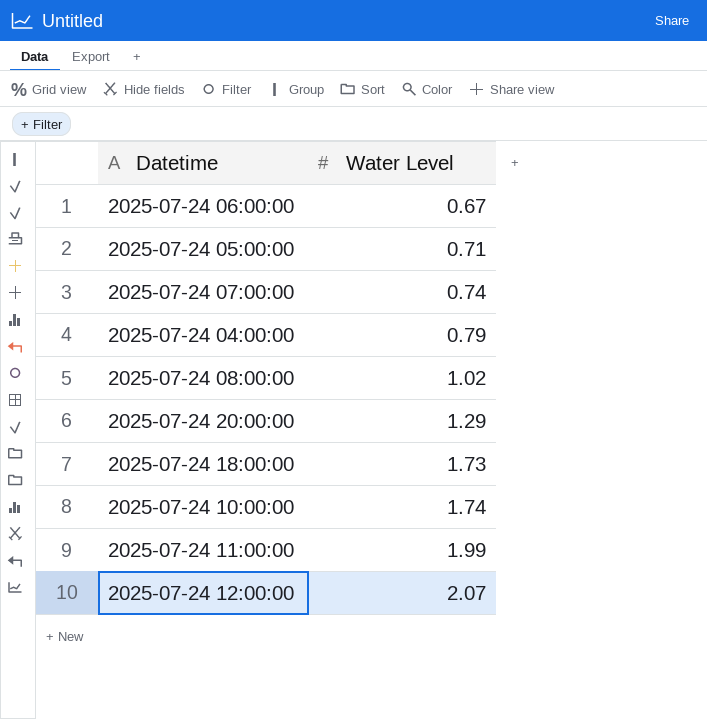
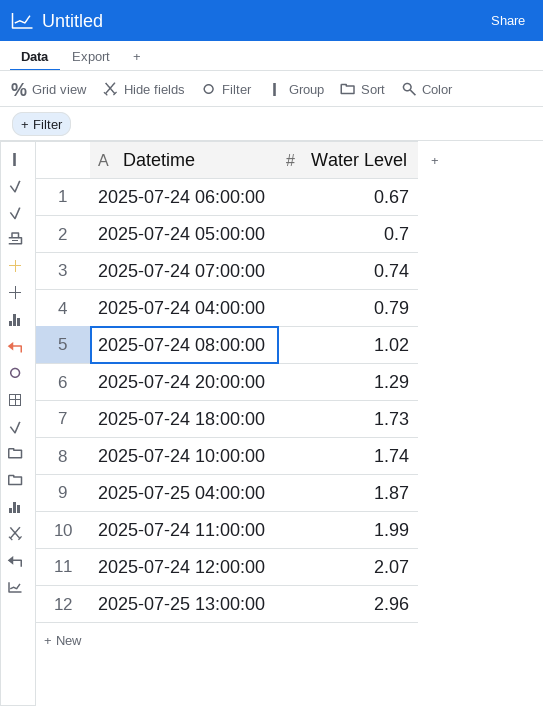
2025-07-24 05:00:00 | Water Level: 0.71 -> 0.7
row 2025-07-25 04:00:00: none -> 1.87
row 2025-07-25 13:00:00: none -> 2.96

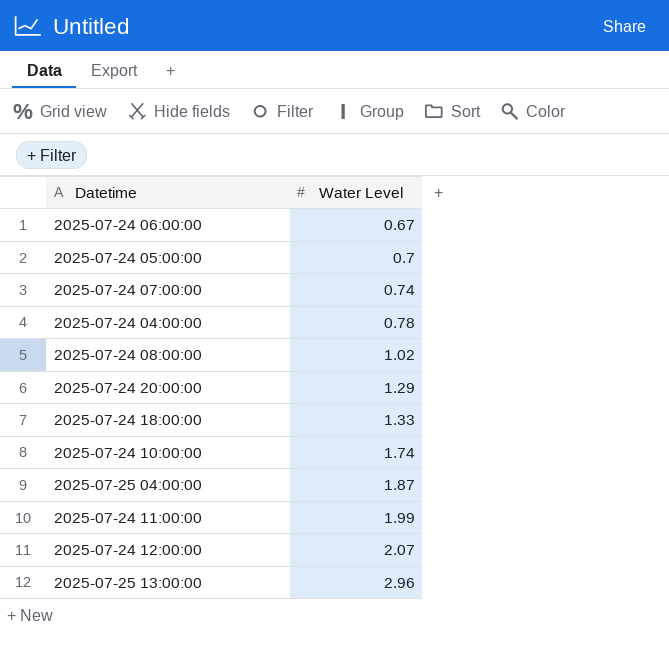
2025-07-24 04:00:00 | Water Level: 0.79 -> 0.78
2025-07-24 18:00:00 | Water Level: 1.73 -> 1.33

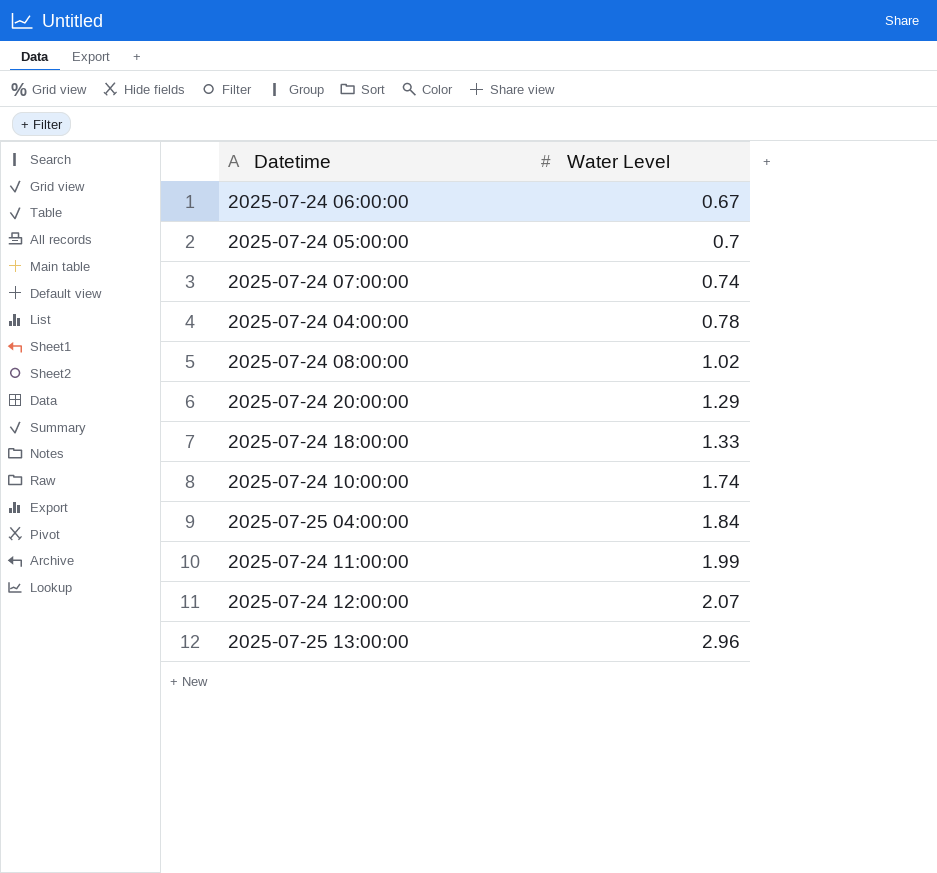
2025-07-25 04:00:00 | Water Level: 1.87 -> 1.84

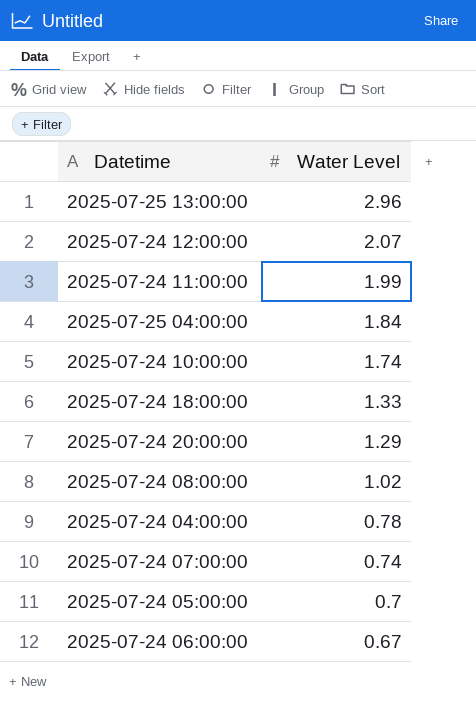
row order: Water Level ascending -> Water Level descending

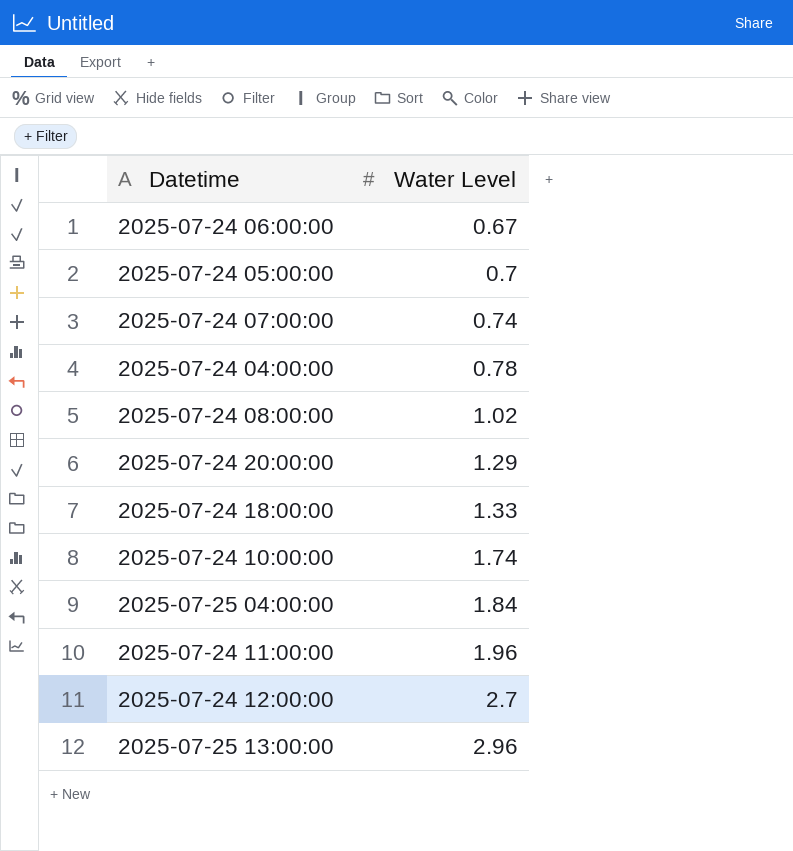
row order: Water Level descending -> Water Level ascending
2025-07-24 11:00:00 | Water Level: 1.99 -> 1.96
2025-07-24 12:00:00 | Water Level: 2.07 -> 2.7

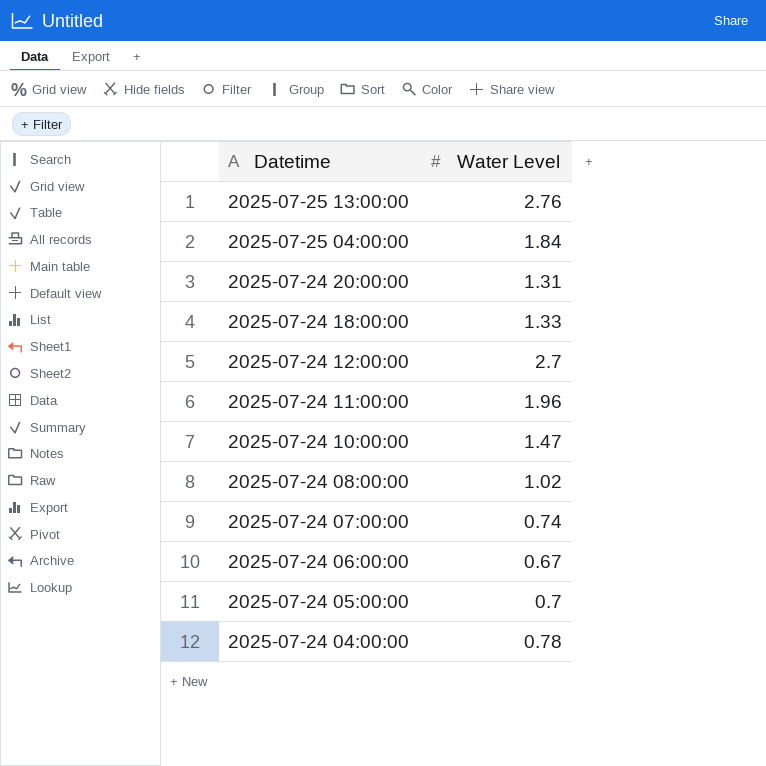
row order: Water Level ascending -> Datetime descending
2025-07-25 13:00:00 | Water Level: 2.96 -> 2.76
2025-07-24 20:00:00 | Water Level: 1.29 -> 1.31
2025-07-24 10:00:00 | Water Level: 1.74 -> 1.47

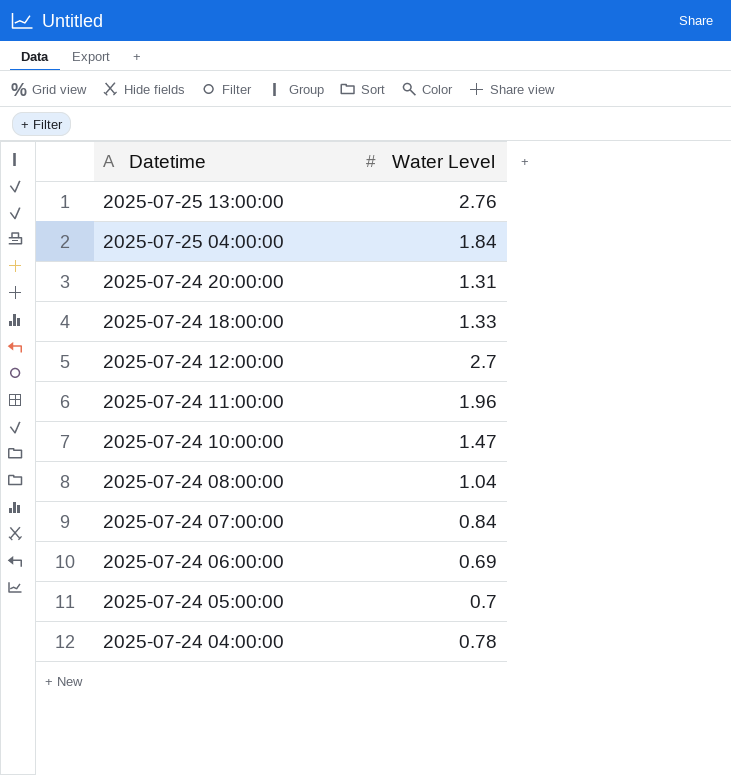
2025-07-24 08:00:00 | Water Level: 1.02 -> 1.04
2025-07-24 07:00:00 | Water Level: 0.74 -> 0.84
2025-07-24 06:00:00 | Water Level: 0.67 -> 0.69

